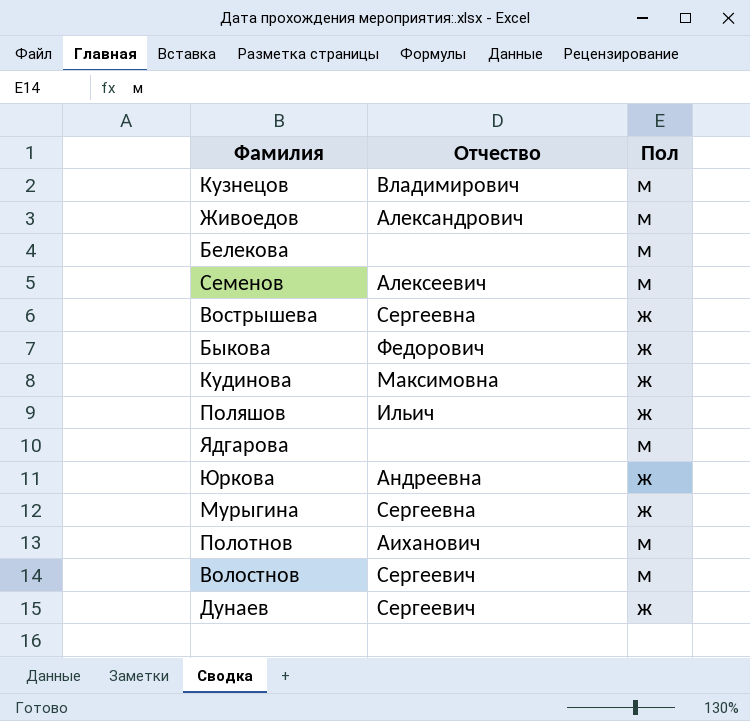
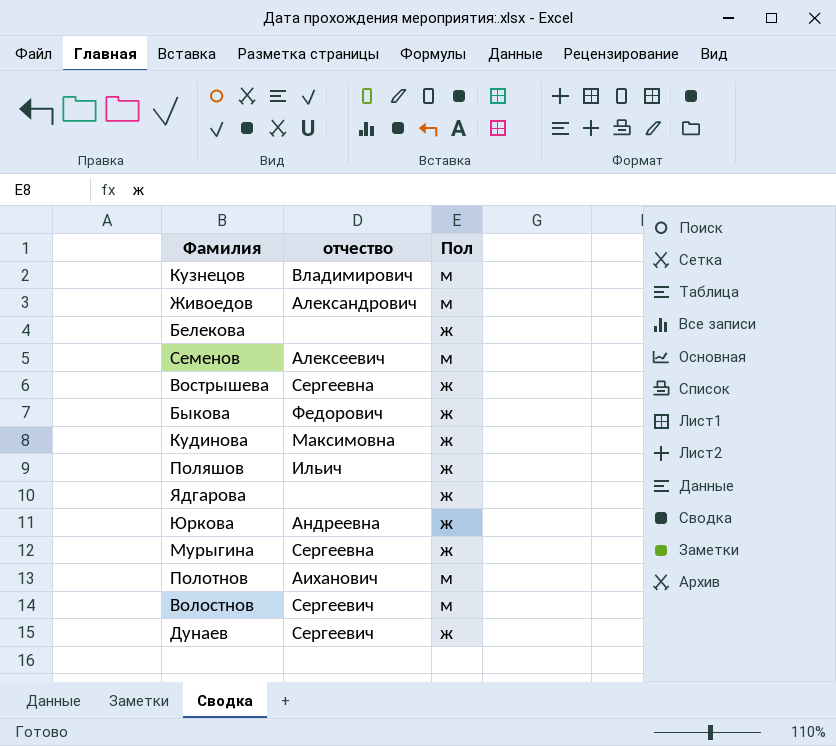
column name: Отчество -> отчество
Белекова | Пол: м -> ж
Ядгарова | Пол: м -> ж

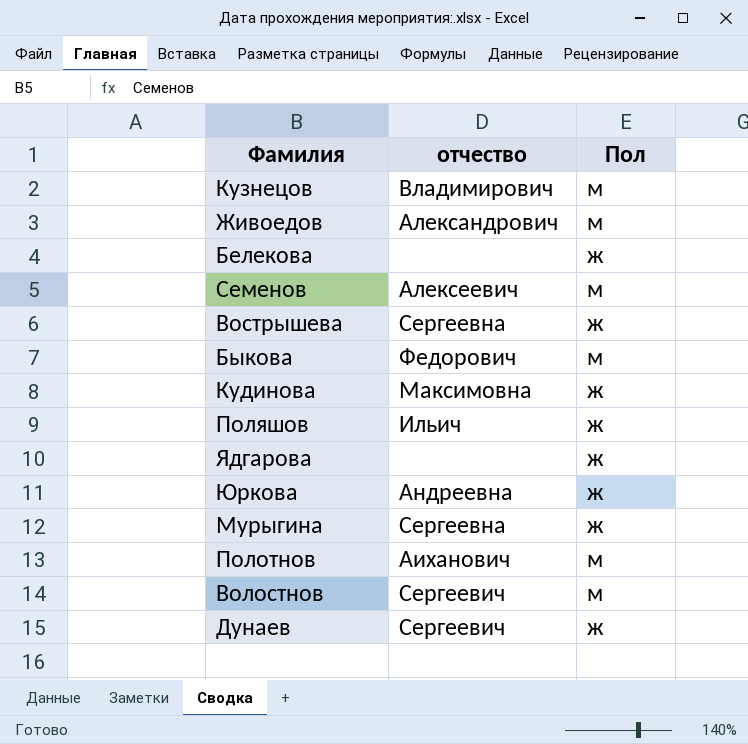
Быкова | Пол: ж -> м

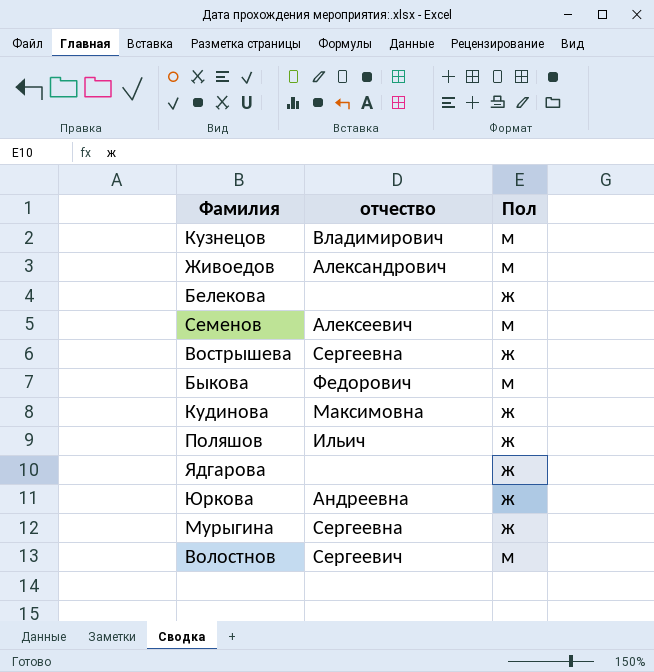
row Полотнов: Аиханович | м -> none
row Дунаев: Сергеевич | ж -> none

